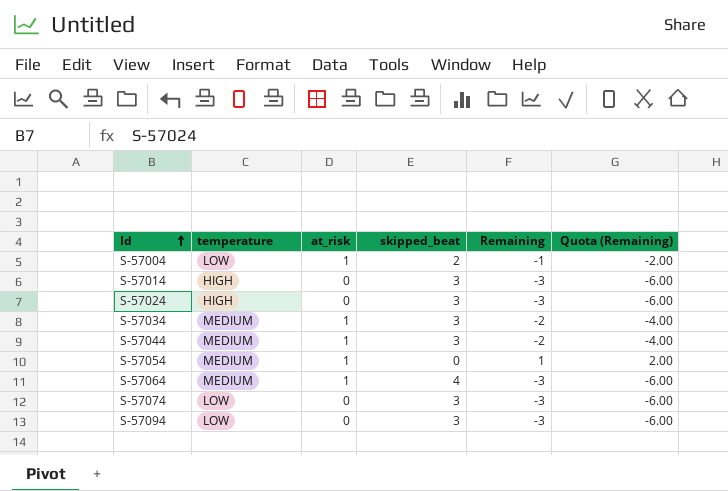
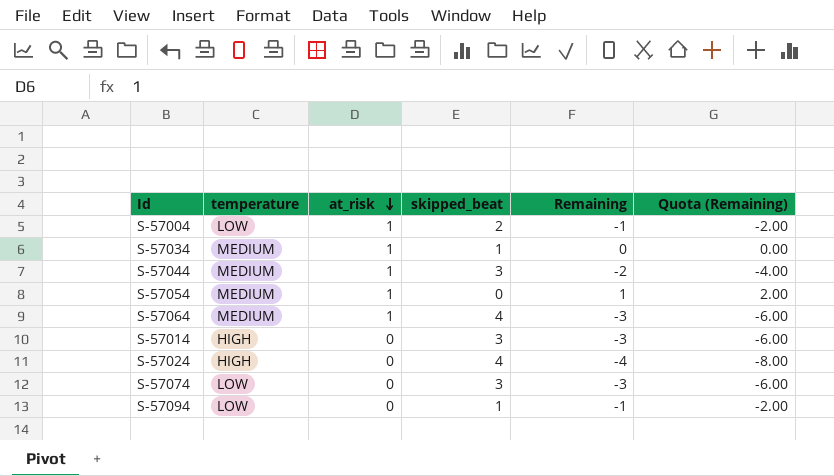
row order: Id ascending -> at_risk descending
S-57034 | skipped_beat: 3 -> 1
S-57034 | Remaining: -2 -> 0
S-57034 | Quota (Remaining): -4.00 -> 0.00
S-57024 | skipped_beat: 3 -> 4
S-57024 | Remaining: -3 -> -4
S-57024 | Quota (Remaining): -6.00 -> -8.00
S-57094 | skipped_beat: 3 -> 1
S-57094 | Remaining: -3 -> -1
S-57094 | Quota (Remaining): -6.00 -> -2.00

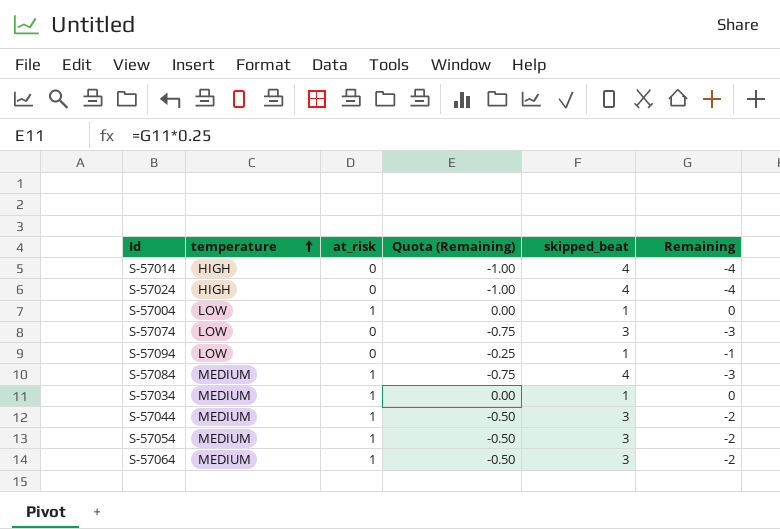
row order: at_risk descending -> temperature ascending
column Quota (Remaining) | formula: [Remaining] * 2 -> [Remaining] * 0.25
column Quota (Remaining) | position: 6 -> 4
S-57014 | skipped_beat: 3 -> 4
S-57014 | Remaining: -3 -> -4
S-57004 | skipped_beat: 2 -> 1
S-57004 | Remaining: -1 -> 0
row S-57084: none -> MEDIUM | 1 | -0.75 | 4 | -3
S-57054 | skipped_beat: 0 -> 3
S-57054 | Remaining: 1 -> -2
S-57064 | skipped_beat: 4 -> 3
S-57064 | Remaining: -3 -> -2

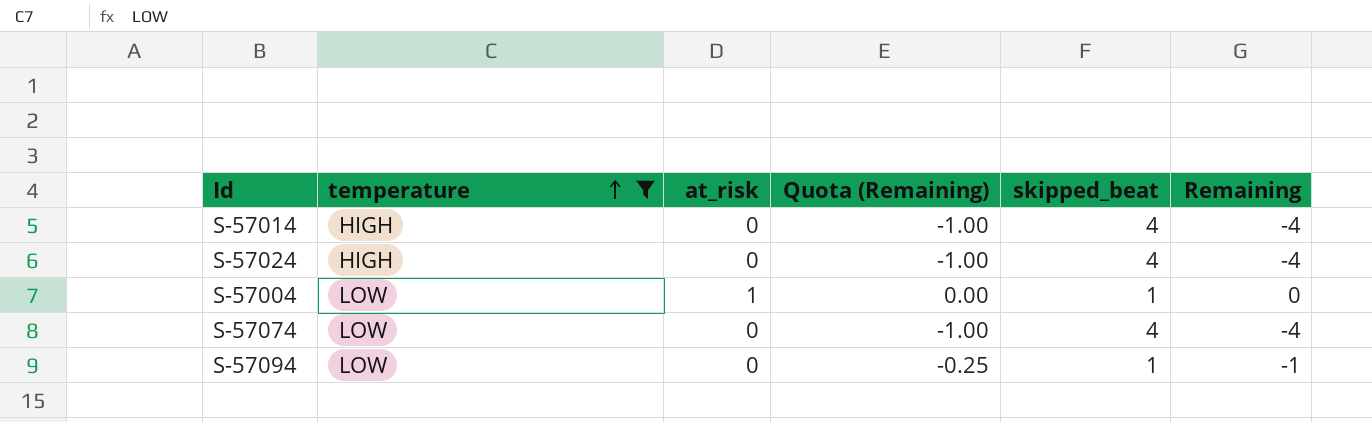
filter: none -> temperature != MEDIUM
S-57074 | Quota (Remaining): -0.75 -> -1.00
S-57074 | skipped_beat: 3 -> 4
S-57074 | Remaining: -3 -> -4

